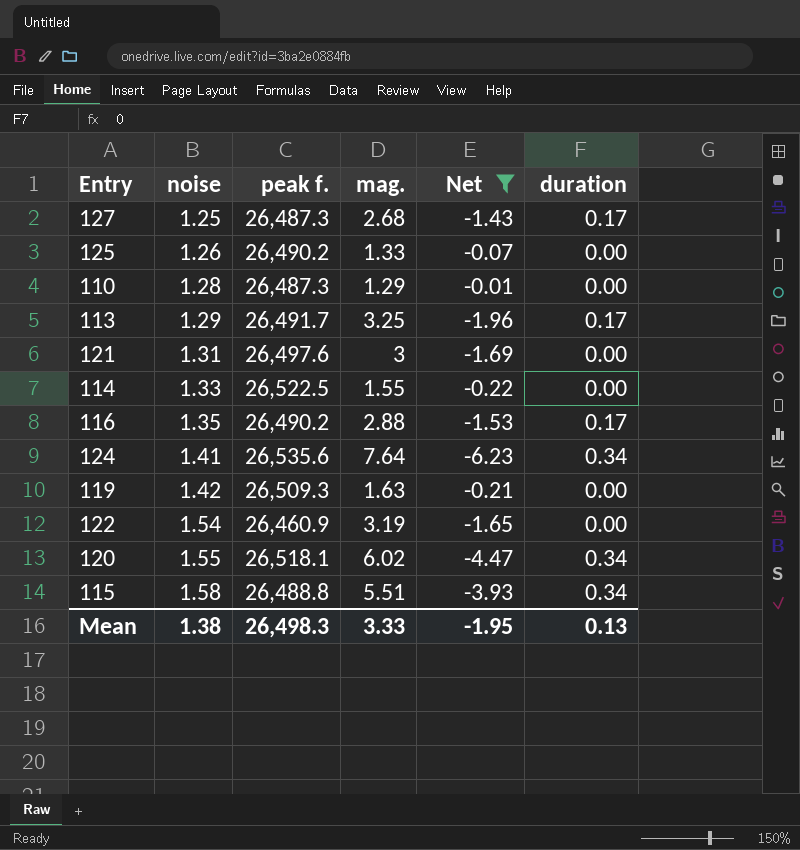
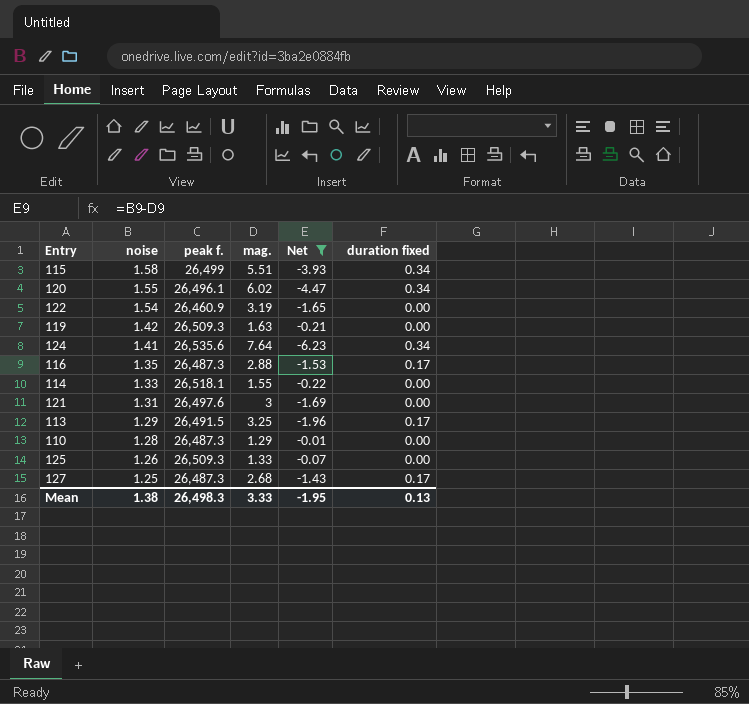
row order: noise ascending -> noise descending
column name: duration -> duration fixed
115 | peak f.: 26,488.8 -> 26,499
120 | peak f.: 26,518.1 -> 26,496.1
116 | peak f.: 26,490.2 -> 26,487.3
114 | peak f.: 26,522.5 -> 26,518.1
113 | peak f.: 26,491.7 -> 26,491.5
125 | peak f.: 26,490.2 -> 26,509.3

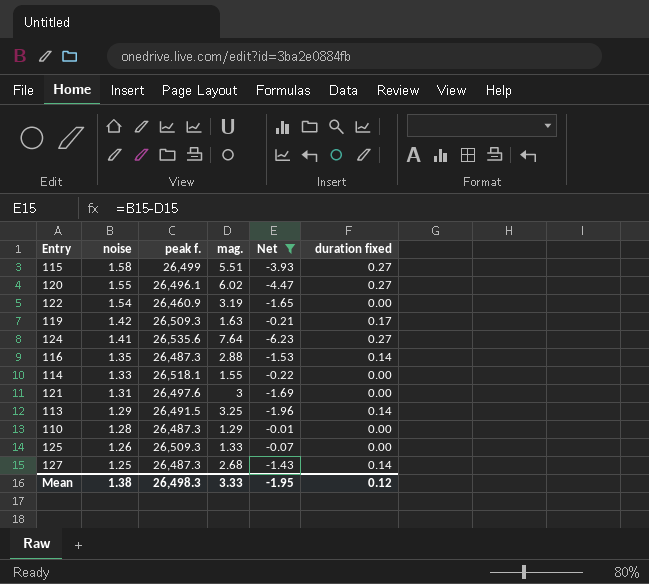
115 | duration fixed: 0.34 -> 0.27
120 | duration fixed: 0.34 -> 0.27
119 | duration fixed: 0.00 -> 0.17
124 | duration fixed: 0.34 -> 0.27
116 | duration fixed: 0.17 -> 0.14
113 | duration fixed: 0.17 -> 0.14
127 | duration fixed: 0.17 -> 0.14
Mean | duration fixed: 0.13 -> 0.12

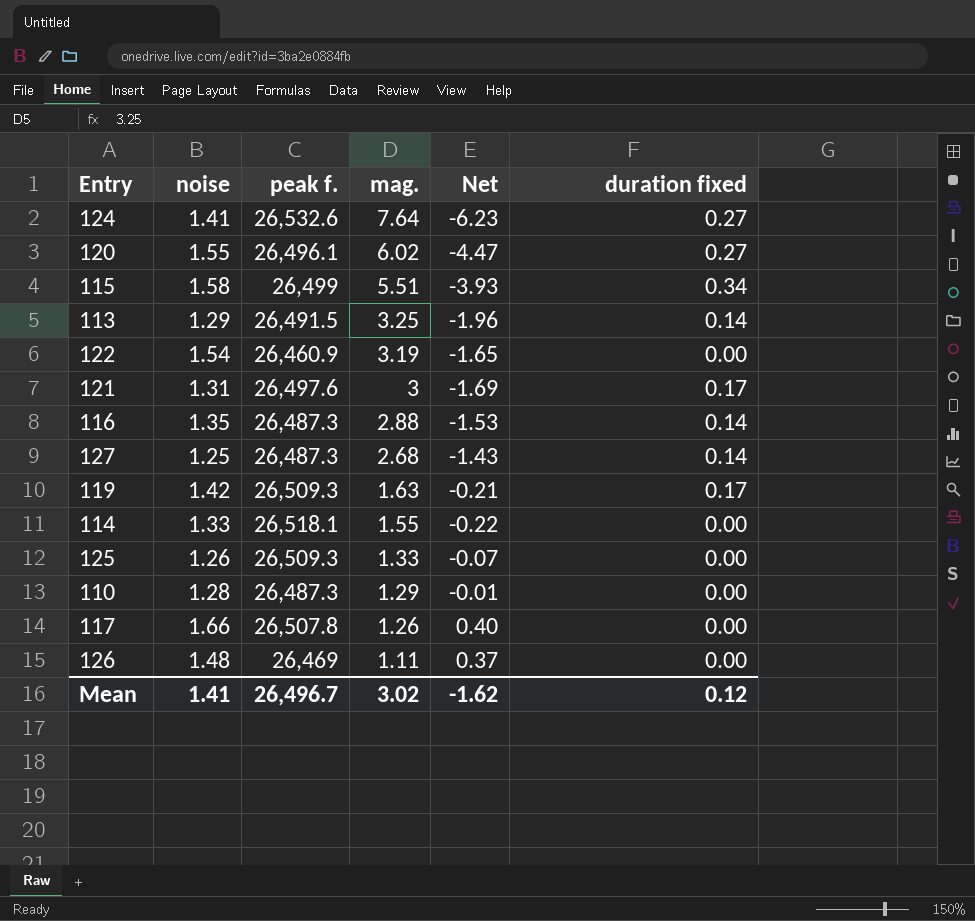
filter: Net <= -0.01 -> none
row order: noise descending -> mag. descending
124 | peak f.: 26,535.6 -> 26,532.6
115 | duration fixed: 0.27 -> 0.34
121 | duration fixed: 0.00 -> 0.17
Mean | noise: 1.38 -> 1.41
Mean | peak f.: 26,498.3 -> 26,496.7
Mean | mag.: 3.33 -> 3.02
Mean | Net: -1.95 -> -1.62

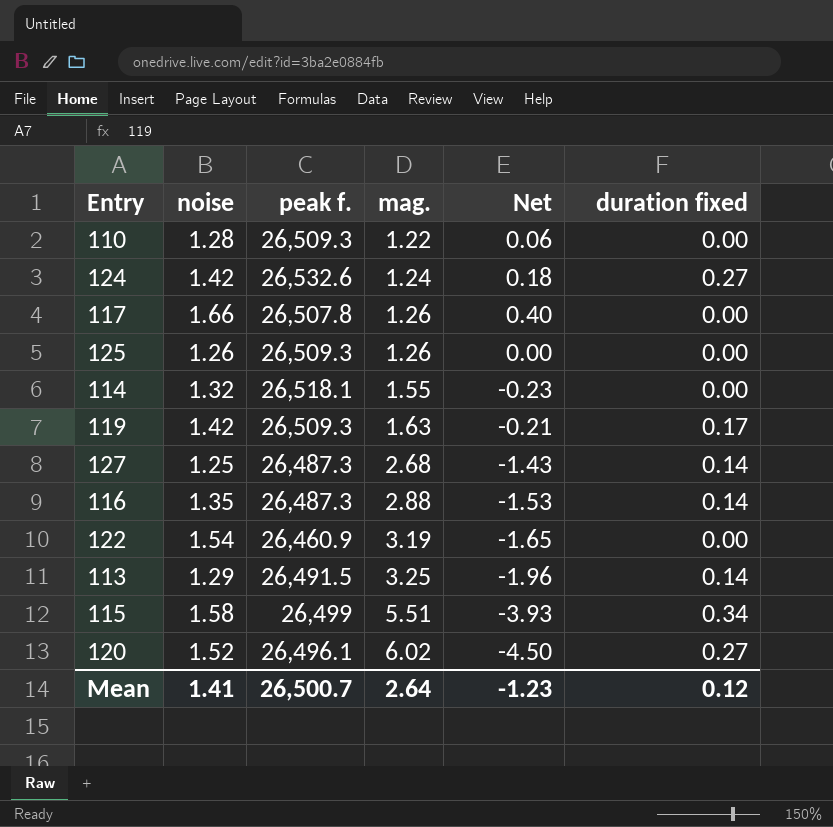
row order: mag. descending -> mag. ascending
row 121: 1.31 | 26,497.6 | 3 | -1.69 | 0.17 -> none
row 126: 1.48 | 26,469 | 1.11 | 0.37 | 0.00 -> none
110 | peak f.: 26,487.3 -> 26,509.3
110 | mag.: 1.29 -> 1.22
110 | Net: -0.01 -> 0.06
124 | noise: 1.41 -> 1.42
124 | mag.: 7.64 -> 1.24
124 | Net: -6.23 -> 0.18
125 | mag.: 1.33 -> 1.26
125 | Net: -0.07 -> 0.00
114 | noise: 1.33 -> 1.32
114 | Net: -0.22 -> -0.23
120 | noise: 1.55 -> 1.52
120 | Net: -4.47 -> -4.50
Mean | peak f.: 26,496.7 -> 26,500.7
Mean | mag.: 3.02 -> 2.64
Mean | Net: -1.62 -> -1.23

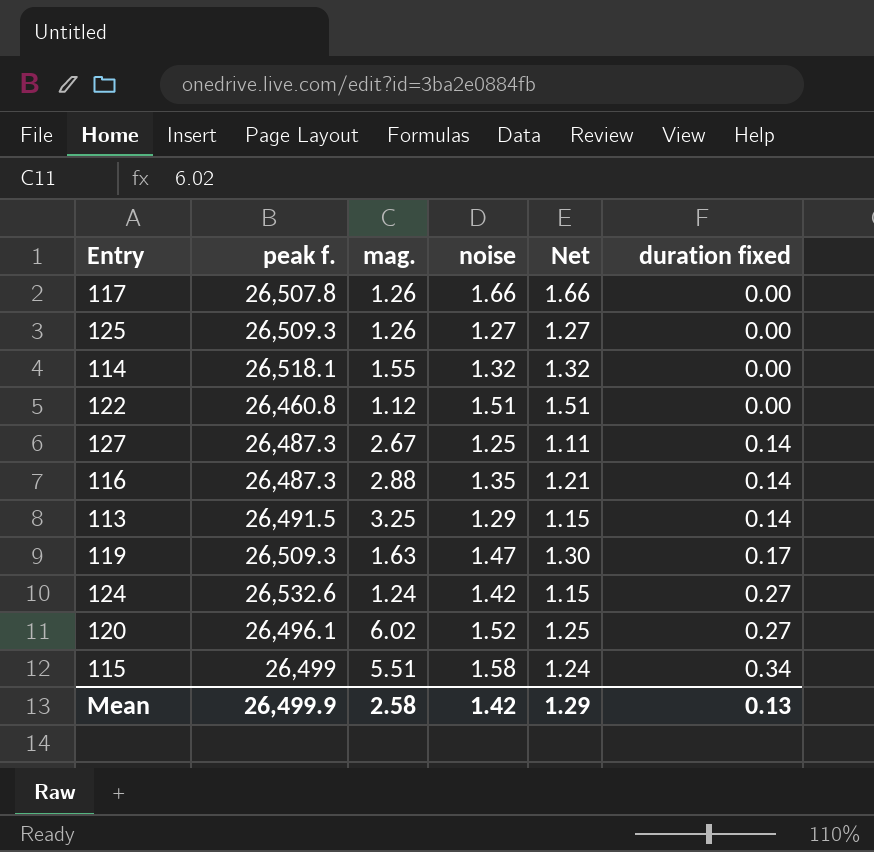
row order: mag. ascending -> duration fixed ascending
column noise | position: 2 -> 4
column Net | formula: [noise] - [mag.] -> [noise] - [duration fixed]
row 110: 1.28 | 26,509.3 | 1.22 | 0.06 | 0.00 -> none
125 | noise: 1.26 -> 1.27
122 | peak f.: 26,460.9 -> 26,460.8
122 | mag.: 3.19 -> 1.12
122 | noise: 1.54 -> 1.51
127 | mag.: 2.68 -> 2.67
119 | noise: 1.42 -> 1.47
Mean | peak f.: 26,500.7 -> 26,499.9
Mean | mag.: 2.64 -> 2.58
Mean | noise: 1.41 -> 1.42
Mean | Net: -1.23 -> 1.29
Mean | duration fixed: 0.12 -> 0.13

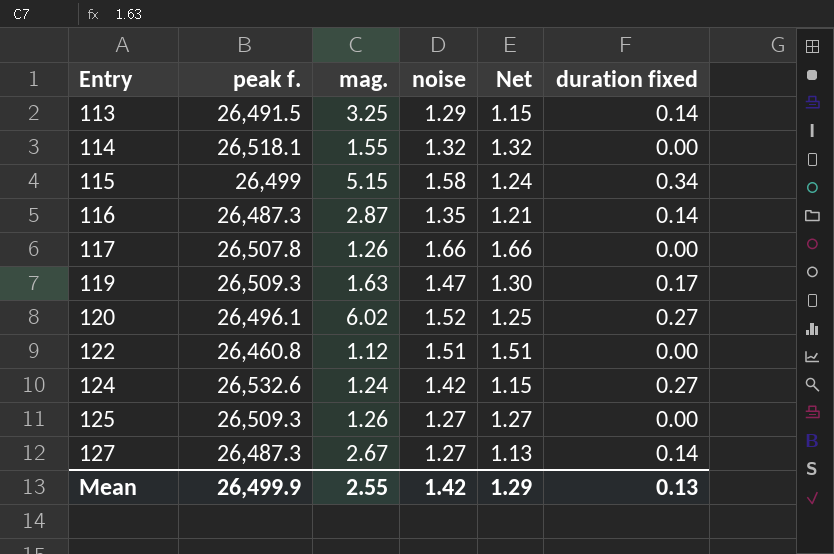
row order: duration fixed ascending -> Entry ascending
115 | mag.: 5.51 -> 5.15
116 | mag.: 2.88 -> 2.87
127 | noise: 1.25 -> 1.27
127 | Net: 1.11 -> 1.13
Mean | mag.: 2.58 -> 2.55

